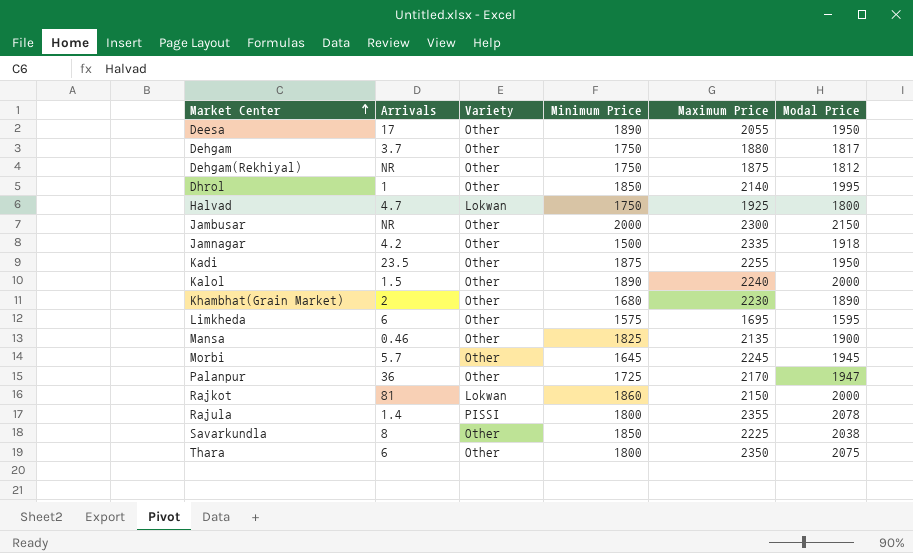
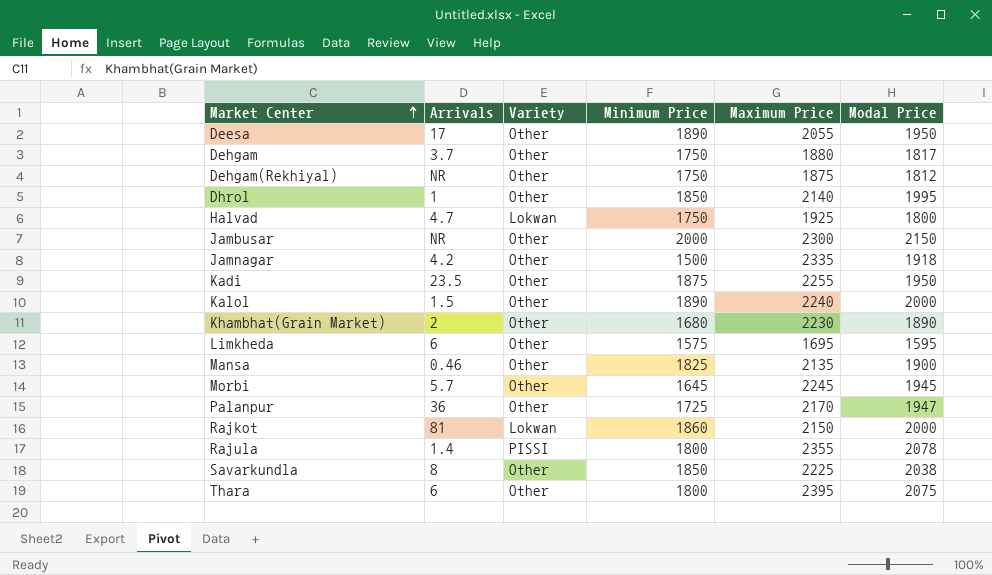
Thara | Maximum Price: 2350 -> 2395

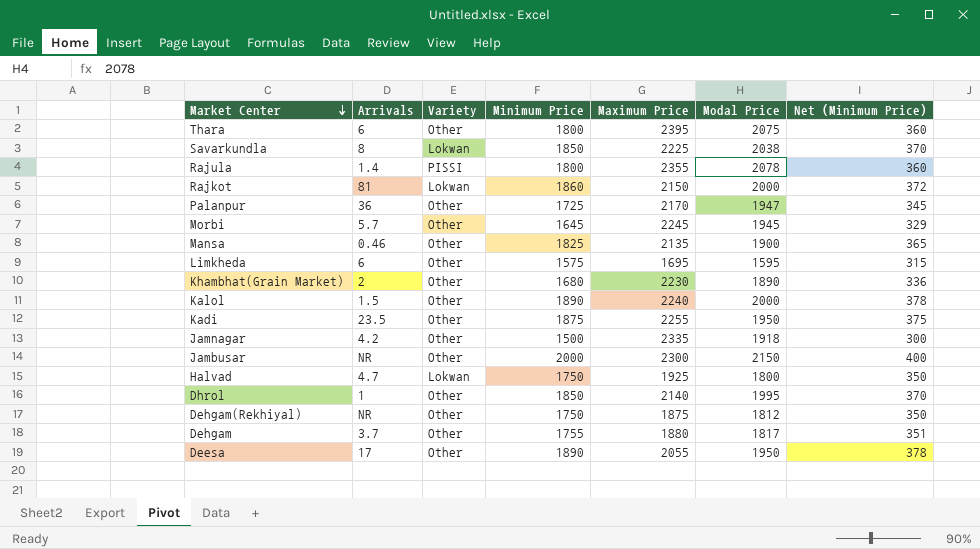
row order: Market Center ascending -> Market Center descending
column Net (Minimum Price) | formula: none -> [Minimum Price] * 0.2
Savarkundla | Variety: Other -> Lokwan
Dehgam | Minimum Price: 1750 -> 1755

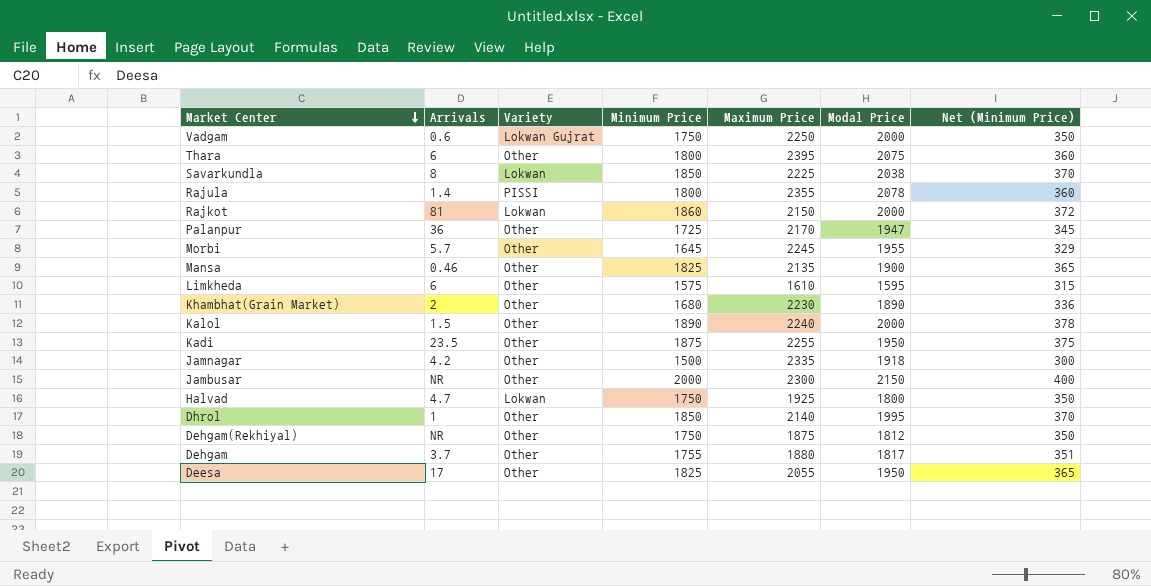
row Vadgam: none -> 0.6 | Lokwan Gujrat | 1750 | 2250 | 2000 | 350
Morbi | Modal Price: 1945 -> 1955
Limkheda | Maximum Price: 1695 -> 1610
Deesa | Minimum Price: 1890 -> 1825
Deesa | Net (Minimum Price): 378 -> 365

